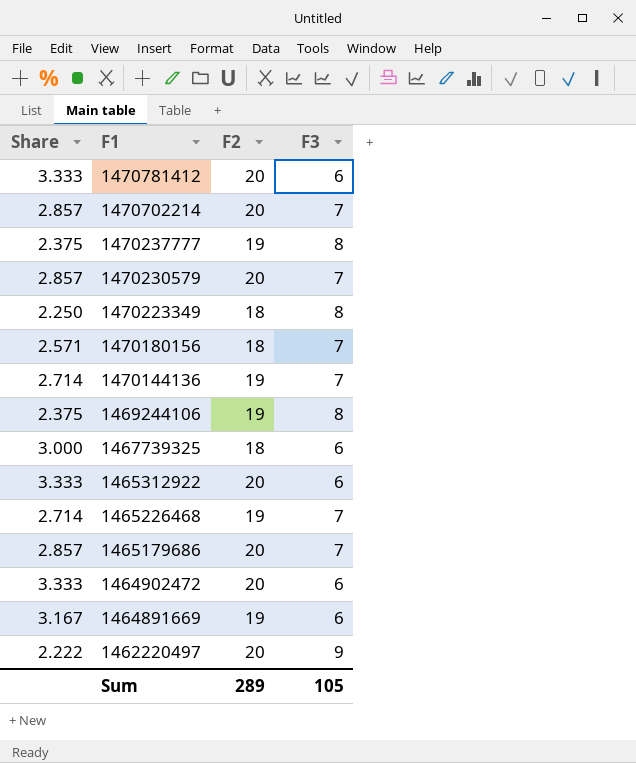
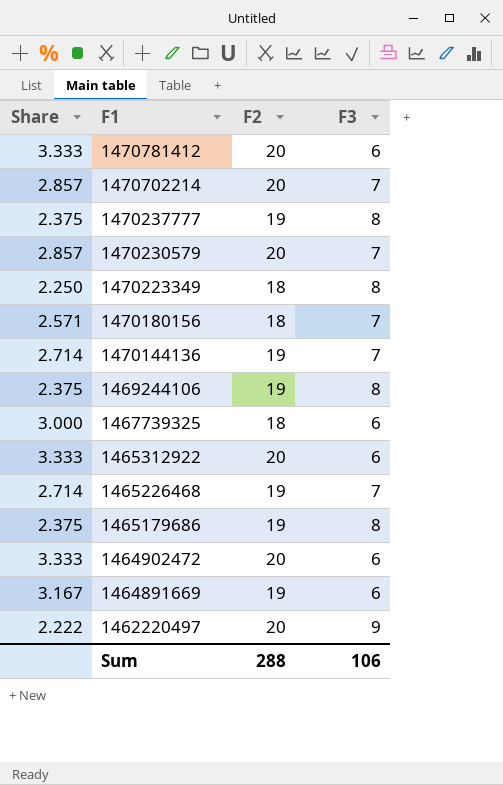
1465179686 | Share: 2.857 -> 2.375
1465179686 | F2: 20 -> 19
1465179686 | F3: 7 -> 8
Sum | F2: 289 -> 288
Sum | F3: 105 -> 106

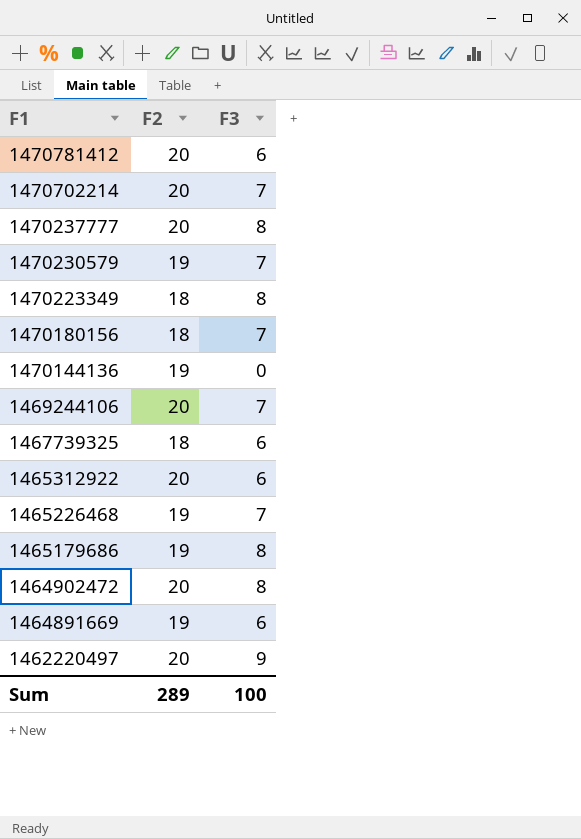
column Share | formula: [F2] / [F3] -> none
1470237777 | F2: 19 -> 20
1470230579 | F2: 20 -> 19
1470144136 | F3: 7 -> 0
1469244106 | F2: 19 -> 20
1469244106 | F3: 8 -> 7
1464902472 | F3: 6 -> 8
Sum | F2: 288 -> 289
Sum | F3: 106 -> 100

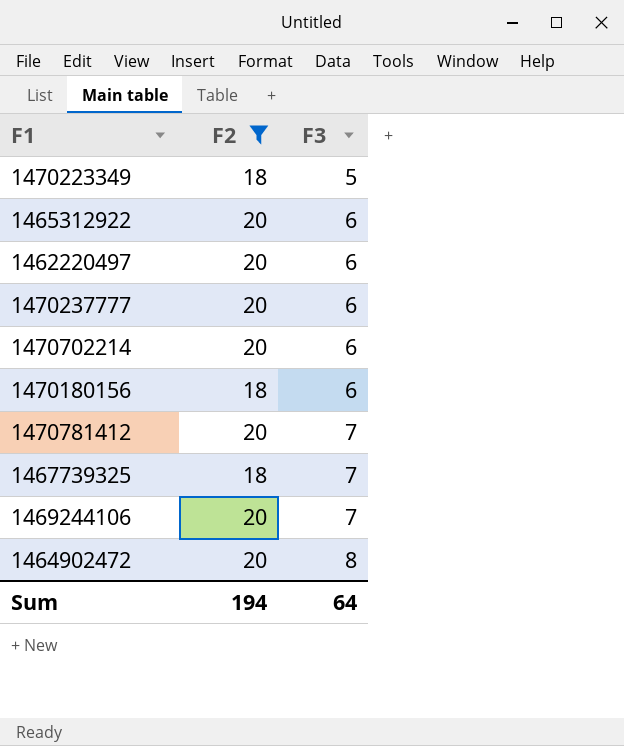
filter: none -> F2 != 19
row order: F1 descending -> F3 ascending
1470223349 | F3: 8 -> 5
1462220497 | F3: 9 -> 6
1470237777 | F3: 8 -> 6
1470702214 | F3: 7 -> 6
1470180156 | F3: 7 -> 6
1470781412 | F3: 6 -> 7
1467739325 | F3: 6 -> 7
Sum | F2: 289 -> 194
Sum | F3: 100 -> 64

